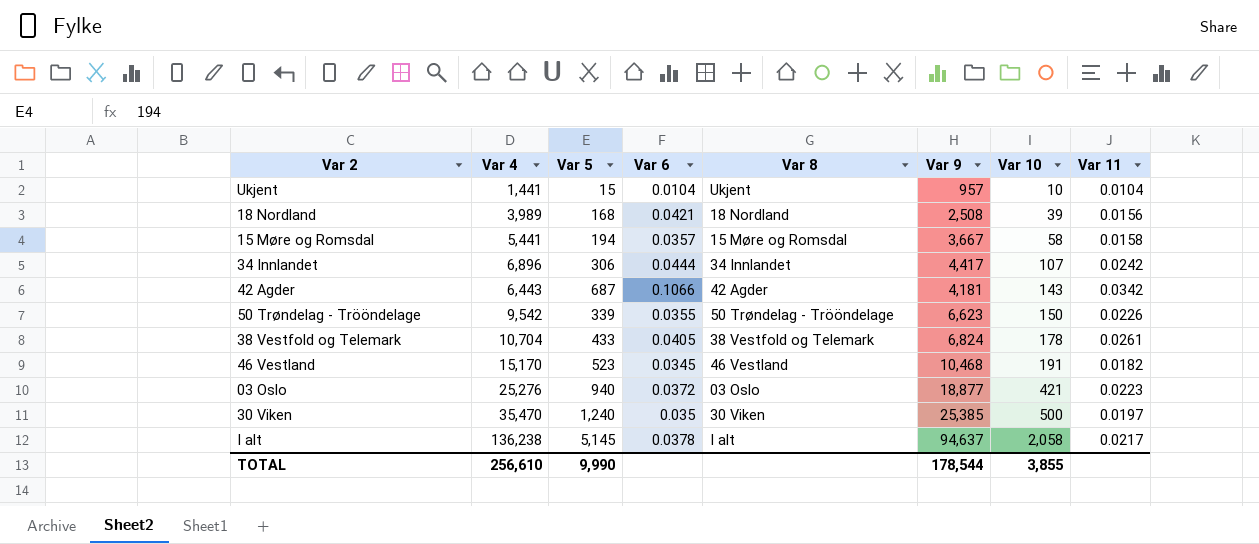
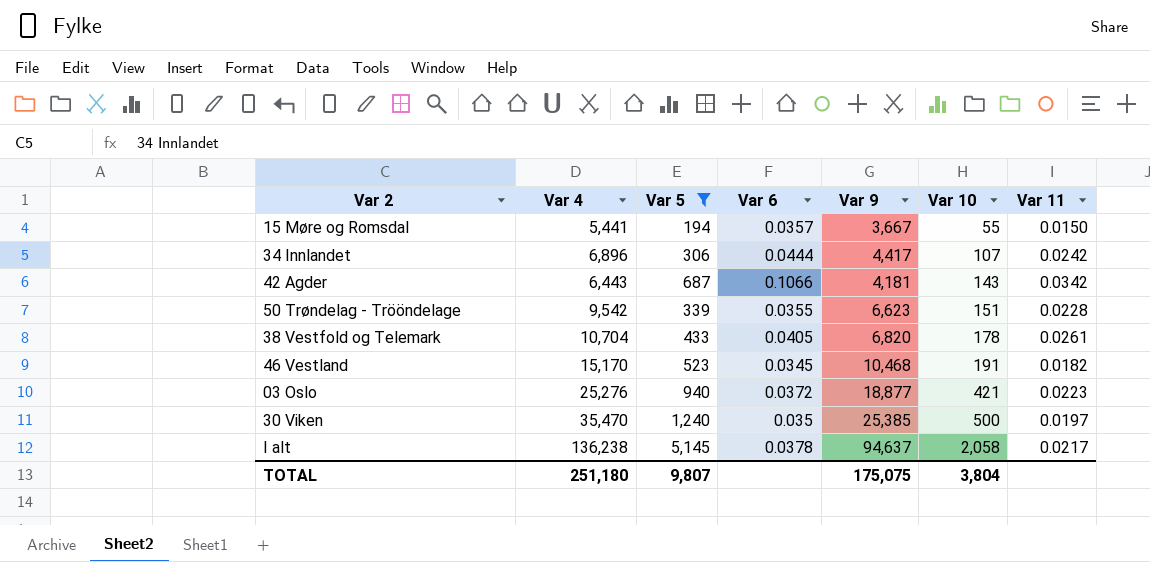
filter: none -> Var 5 >= 194
column Var 8 | position: 5 -> none
15 Møre og Romsdal | Var 10: 58 -> 55
15 Møre og Romsdal | Var 11: 0.0158 -> 0.0150
50 Trøndelag - Trööndelage | Var 10: 150 -> 151
50 Trøndelag - Trööndelage | Var 11: 0.0226 -> 0.0228
38 Vestfold og Telemark | Var 9: 6,824 -> 6,820
TOTAL | Var 4: 256,610 -> 251,180
TOTAL | Var 5: 9,990 -> 9,807
TOTAL | Var 9: 178,544 -> 175,075
TOTAL | Var 10: 3,855 -> 3,804

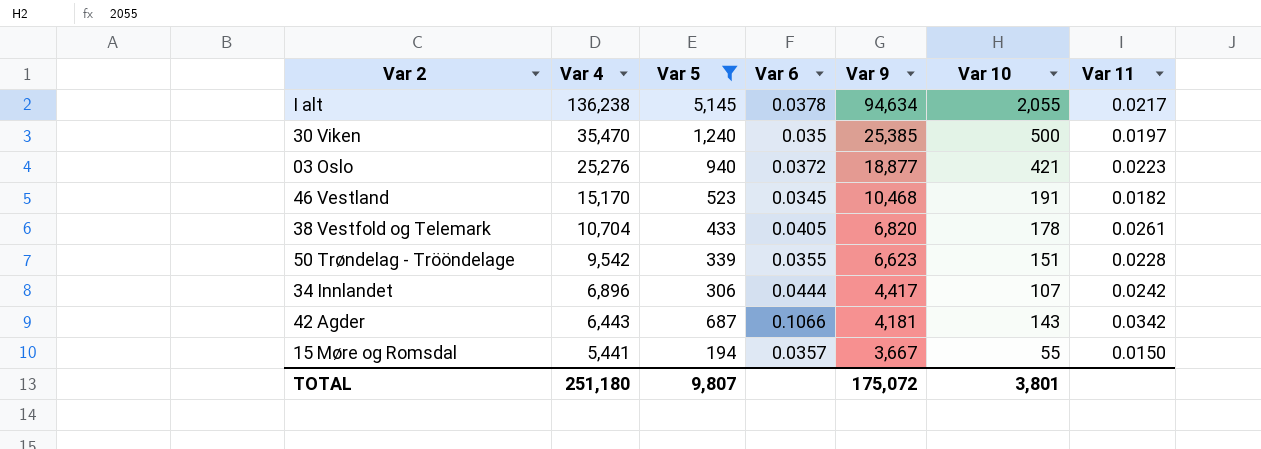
row order: Var 10 ascending -> Var 4 descending
I alt | Var 9: 94,637 -> 94,634
I alt | Var 10: 2,058 -> 2,055
TOTAL | Var 9: 175,075 -> 175,072
TOTAL | Var 10: 3,804 -> 3,801

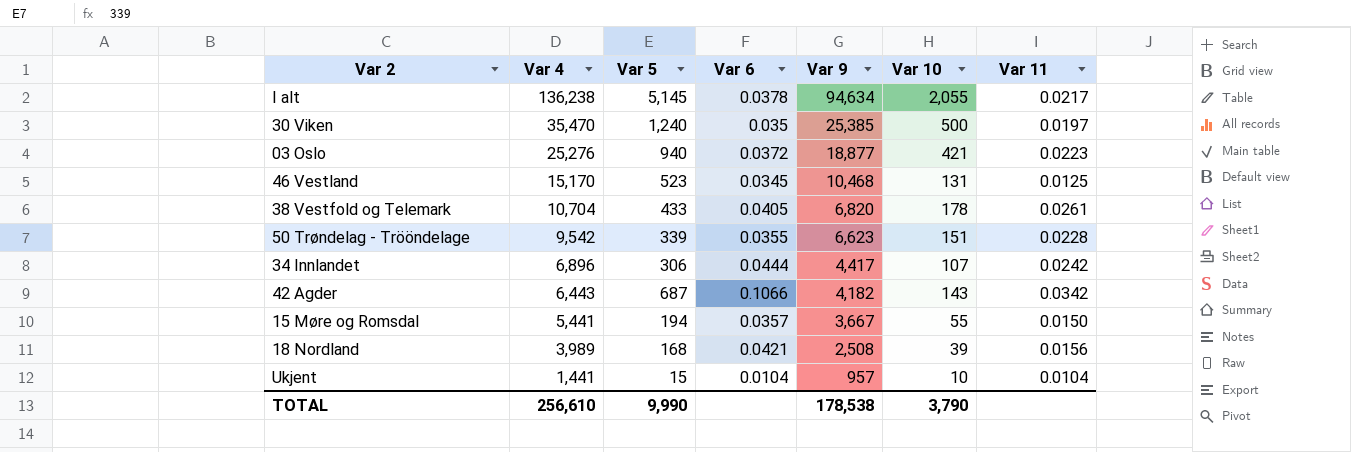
filter: Var 5 >= 194 -> none
46 Vestland | Var 10: 191 -> 131
46 Vestland | Var 11: 0.0182 -> 0.0125
42 Agder | Var 9: 4,181 -> 4,182
TOTAL | Var 4: 251,180 -> 256,610
TOTAL | Var 5: 9,807 -> 9,990
TOTAL | Var 9: 175,072 -> 178,538
TOTAL | Var 10: 3,801 -> 3,790

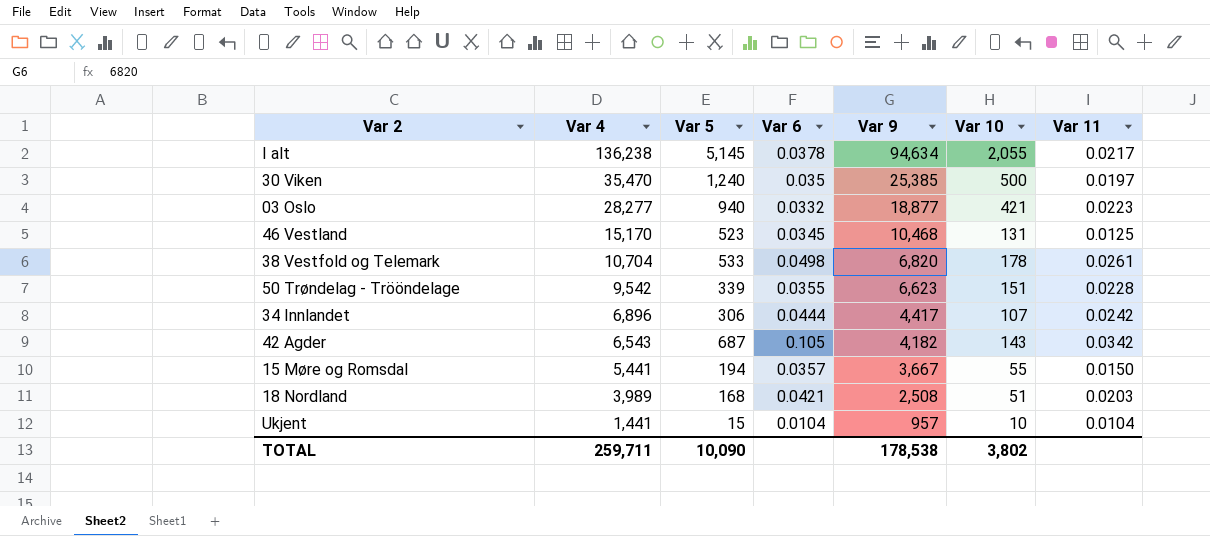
03 Oslo | Var 4: 25,276 -> 28,277
03 Oslo | Var 6: 0.0372 -> 0.0332
38 Vestfold og Telemark | Var 5: 433 -> 533
38 Vestfold og Telemark | Var 6: 0.0405 -> 0.0498
42 Agder | Var 4: 6,443 -> 6,543
42 Agder | Var 6: 0.1066 -> 0.105
18 Nordland | Var 10: 39 -> 51
18 Nordland | Var 11: 0.0156 -> 0.0203
TOTAL | Var 4: 256,610 -> 259,711
TOTAL | Var 5: 9,990 -> 10,090
TOTAL | Var 10: 3,790 -> 3,802

